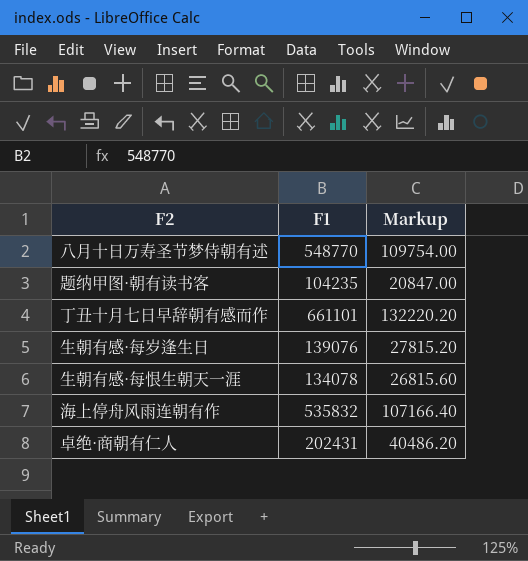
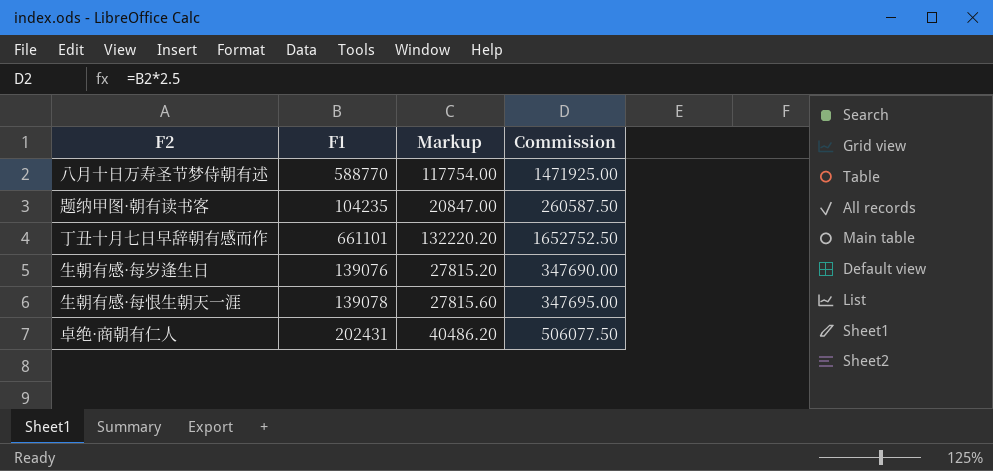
column Commission | formula: none -> [F1] * 2.5
row 海上停舟风雨连朝有作: 535832 | 107166.40 -> none
八月十日万寿圣节梦侍朝有述 | F1: 548770 -> 588770
八月十日万寿圣节梦侍朝有述 | Markup: 109754.00 -> 117754.00
生朝有感·每恨生朝天一涯 | F1: 134078 -> 139078
生朝有感·每恨生朝天一涯 | Markup: 26815.60 -> 27815.60

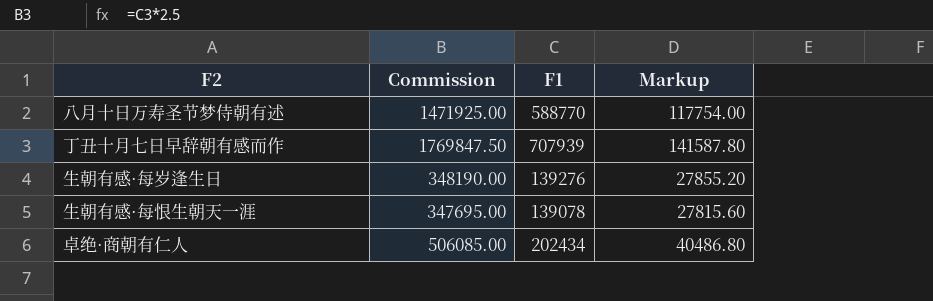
column Commission | position: 4 -> 2
row 题纳甲图·朝有读书客: 104235 | 20847.00 | 260587.50 -> none
丁丑十月七日早辞朝有感而作 | Commission: 1652752.50 -> 1769847.50
丁丑十月七日早辞朝有感而作 | F1: 661101 -> 707939
丁丑十月七日早辞朝有感而作 | Markup: 132220.20 -> 141587.80
生朝有感·每岁逢生日 | Commission: 347690.00 -> 348190.00
生朝有感·每岁逢生日 | F1: 139076 -> 139276
生朝有感·每岁逢生日 | Markup: 27815.20 -> 27855.20
卓绝·商朝有仁人 | Commission: 506077.50 -> 506085.00
卓绝·商朝有仁人 | F1: 202431 -> 202434
卓绝·商朝有仁人 | Markup: 40486.20 -> 40486.80

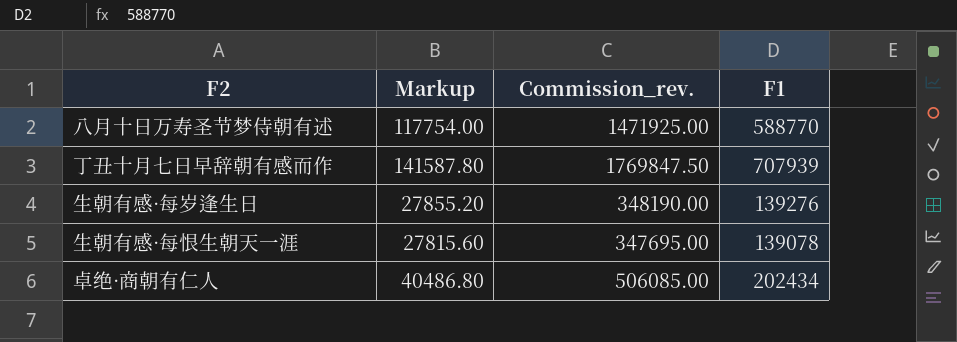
column Markup | position: 4 -> 2
column name: Commission -> Commission_rev.

